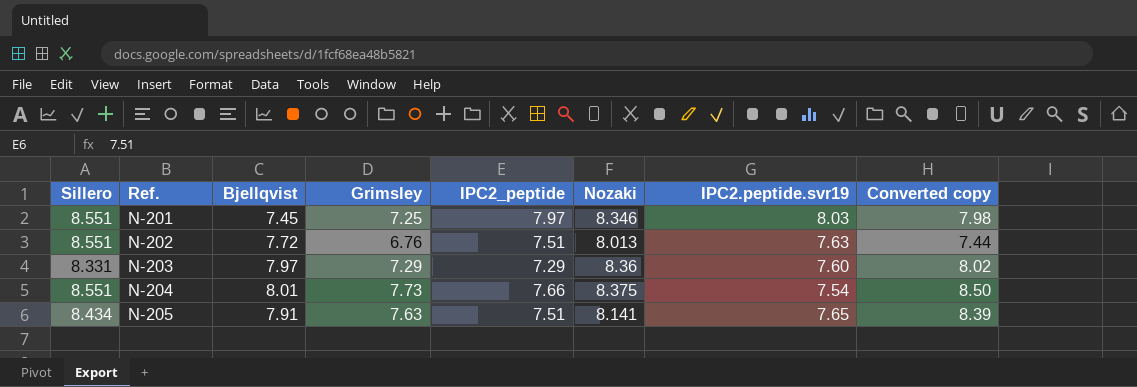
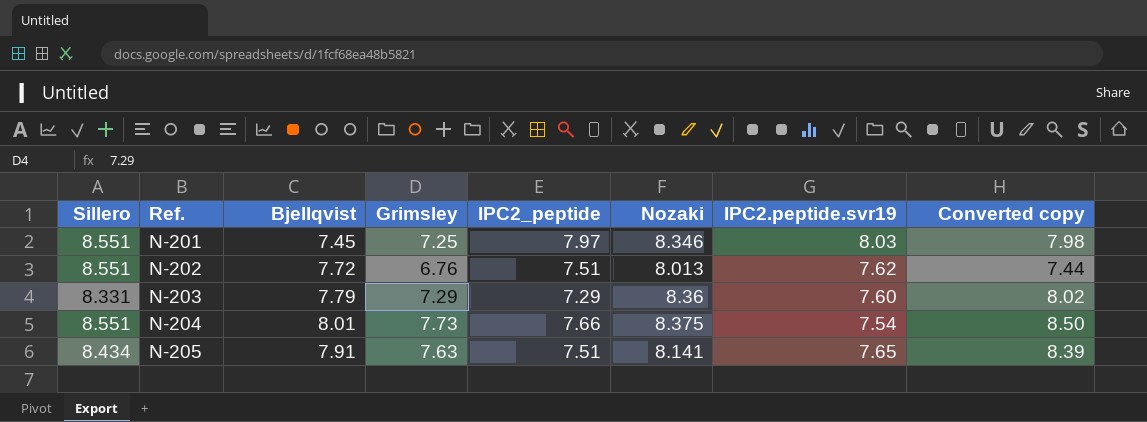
N-202 | IPC2.peptide.svr19: 7.63 -> 7.62
N-203 | Bjellqvist: 7.97 -> 7.79

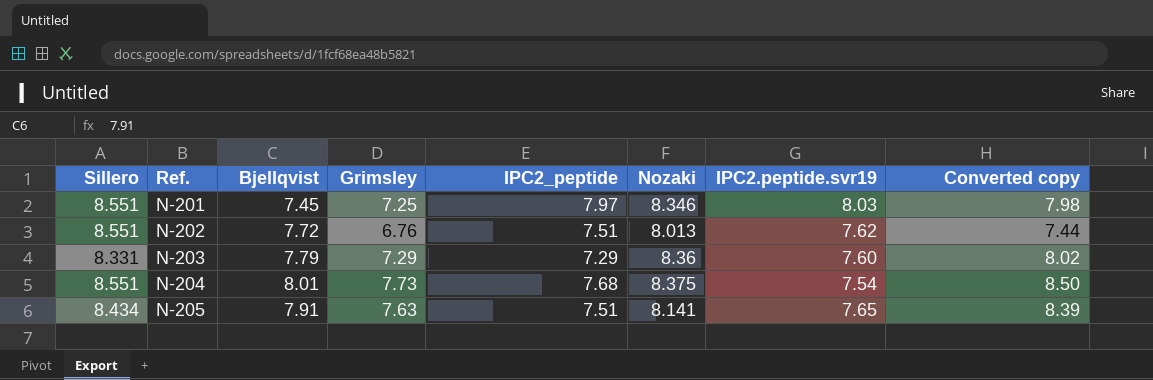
N-204 | IPC2_peptide: 7.66 -> 7.68

